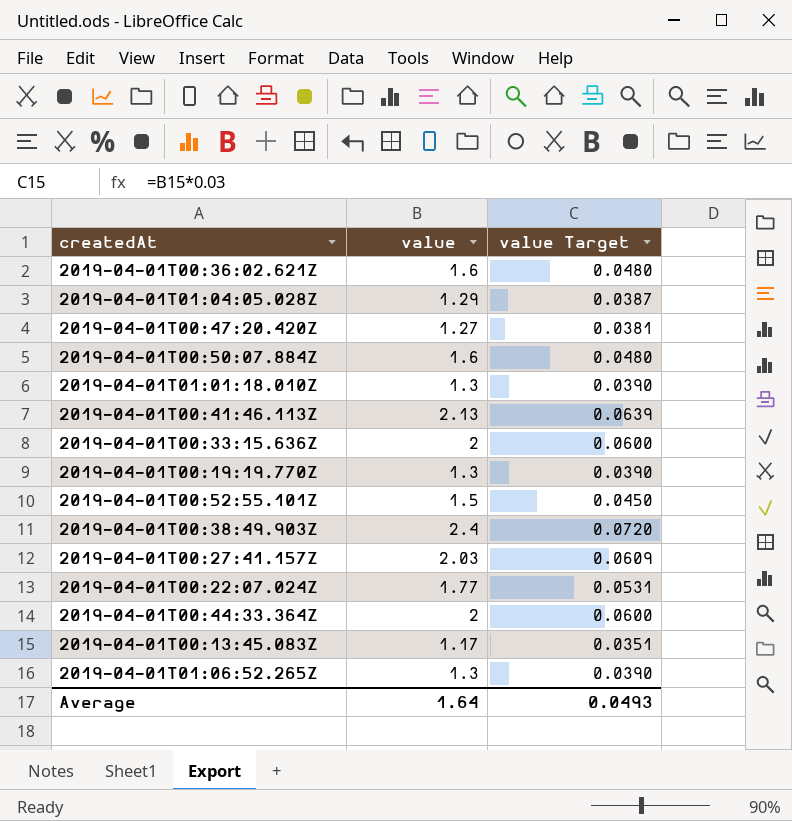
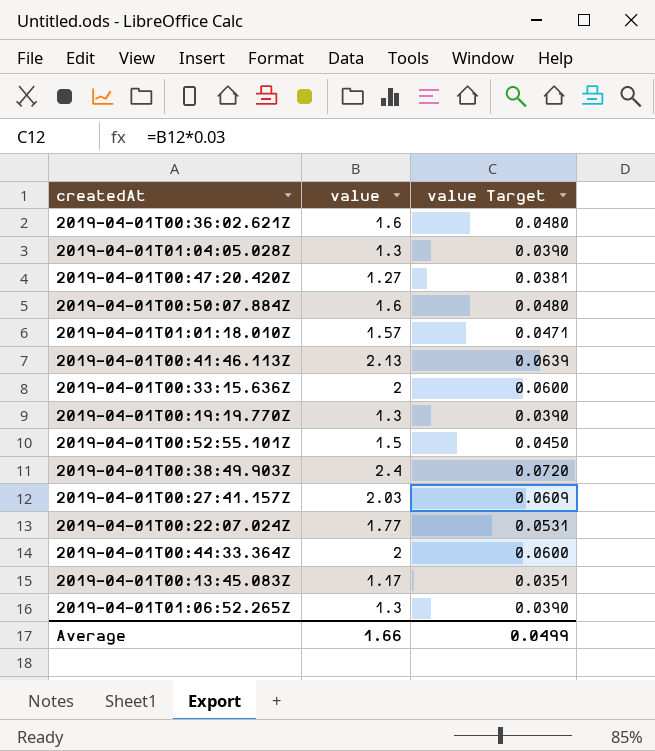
2019-04-01T01:04:05.028Z | value: 1.29 -> 1.3
2019-04-01T01:04:05.028Z | value Target: 0.0387 -> 0.0390
2019-04-01T01:01:18.010Z | value: 1.3 -> 1.57
2019-04-01T01:01:18.010Z | value Target: 0.0390 -> 0.0471
Average | value: 1.64 -> 1.66
Average | value Target: 0.0493 -> 0.0499

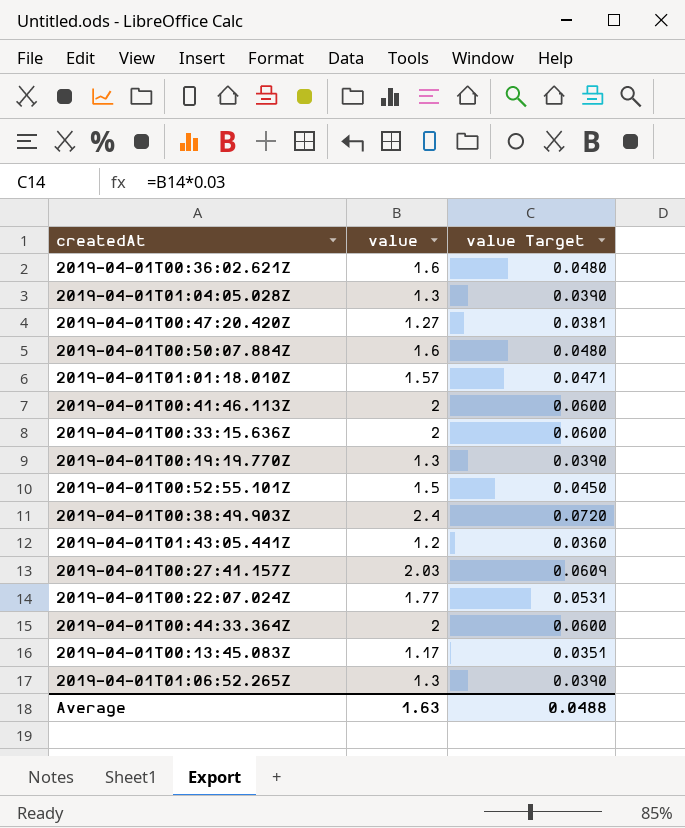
2019-04-01T00:41:46.113Z | value: 2.13 -> 2
2019-04-01T00:41:46.113Z | value Target: 0.0639 -> 0.0600
row 2019-04-01T01:43:05.441Z: none -> 1.2 | 0.0360
Average | value: 1.66 -> 1.63
Average | value Target: 0.0499 -> 0.0488

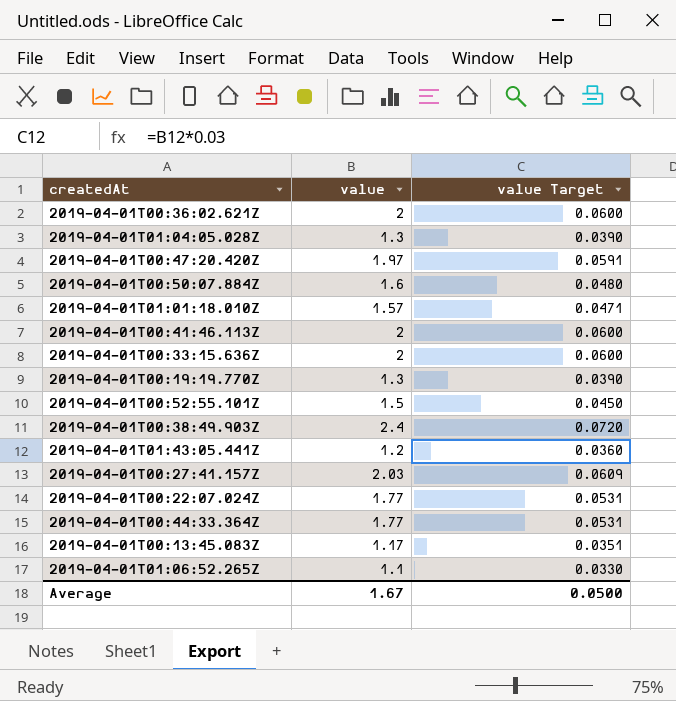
2019-04-01T00:36:02.621Z | value: 1.6 -> 2
2019-04-01T00:36:02.621Z | value Target: 0.0480 -> 0.0600
2019-04-01T00:47:20.420Z | value: 1.27 -> 1.97
2019-04-01T00:47:20.420Z | value Target: 0.0381 -> 0.0591
2019-04-01T00:44:33.364Z | value: 2 -> 1.77
2019-04-01T00:44:33.364Z | value Target: 0.0600 -> 0.0531
2019-04-01T01:06:52.265Z | value: 1.3 -> 1.1
2019-04-01T01:06:52.265Z | value Target: 0.0390 -> 0.0330
Average | value: 1.63 -> 1.67
Average | value Target: 0.0488 -> 0.0500

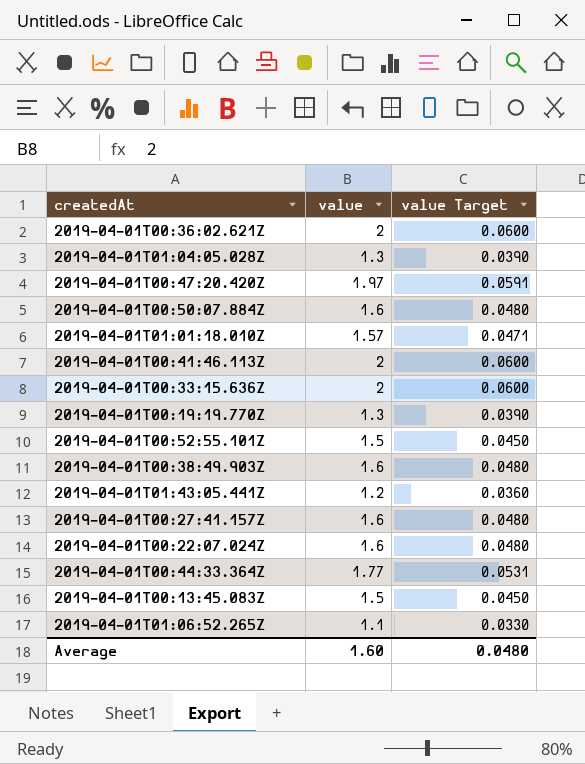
2019-04-01T00:38:49.903Z | value: 2.4 -> 1.6
2019-04-01T00:38:49.903Z | value Target: 0.0720 -> 0.0480
2019-04-01T00:27:41.157Z | value: 2.03 -> 1.6
2019-04-01T00:27:41.157Z | value Target: 0.0609 -> 0.0480
2019-04-01T00:22:07.024Z | value: 1.77 -> 1.6
2019-04-01T00:22:07.024Z | value Target: 0.0531 -> 0.0480
2019-04-01T00:13:45.083Z | value: 1.17 -> 1.5
2019-04-01T00:13:45.083Z | value Target: 0.0351 -> 0.0450
Average | value: 1.67 -> 1.60
Average | value Target: 0.0500 -> 0.0480

